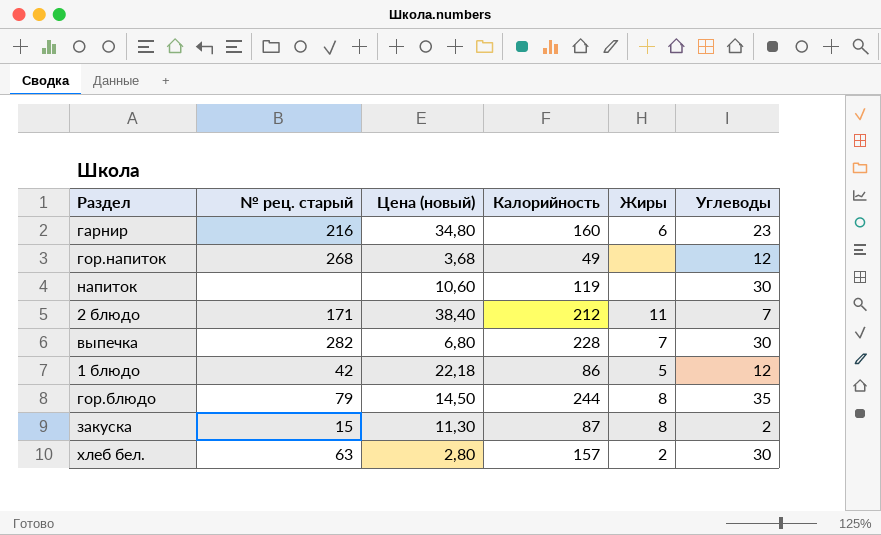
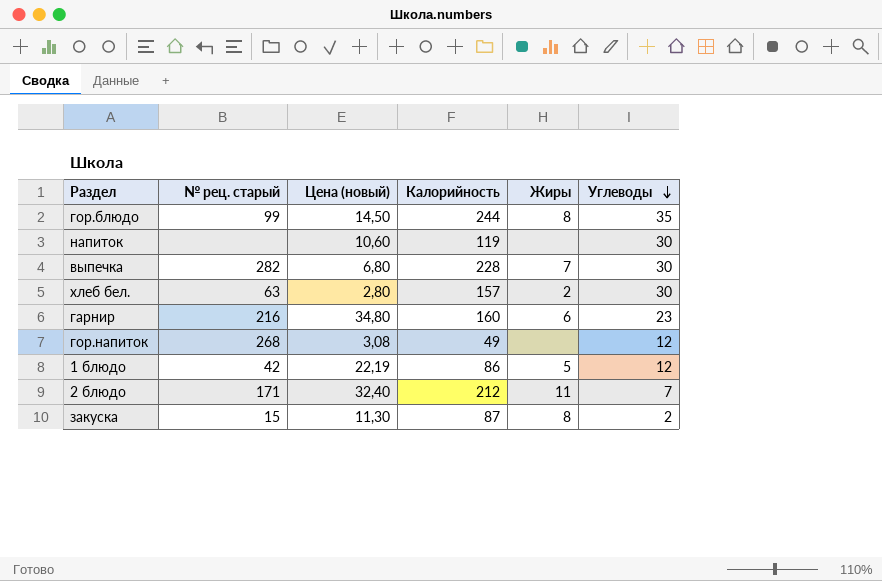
row order: none -> Углеводы descending
гор.блюдо | № рец. старый: 79 -> 99
гор.напиток | Цена (новый): 3,68 -> 3,08
1 блюдо | Цена (новый): 22,18 -> 22,19
2 блюдо | Цена (новый): 38,40 -> 32,40

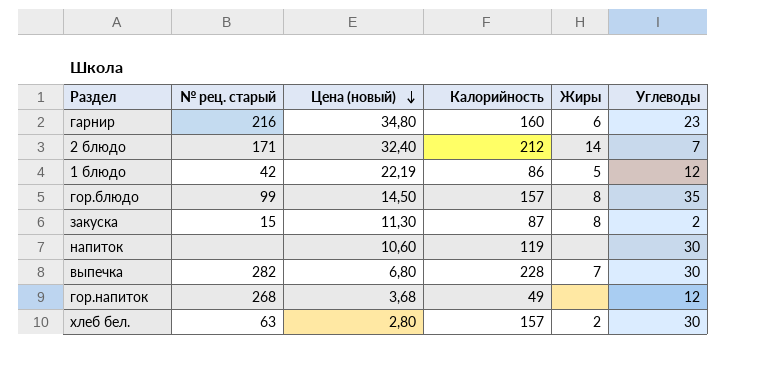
row order: Углеводы descending -> Цена (новый) descending
2 блюдо | Жиры: 11 -> 14
гор.блюдо | Калорийность: 244 -> 157
гор.напиток | Цена (новый): 3,08 -> 3,68

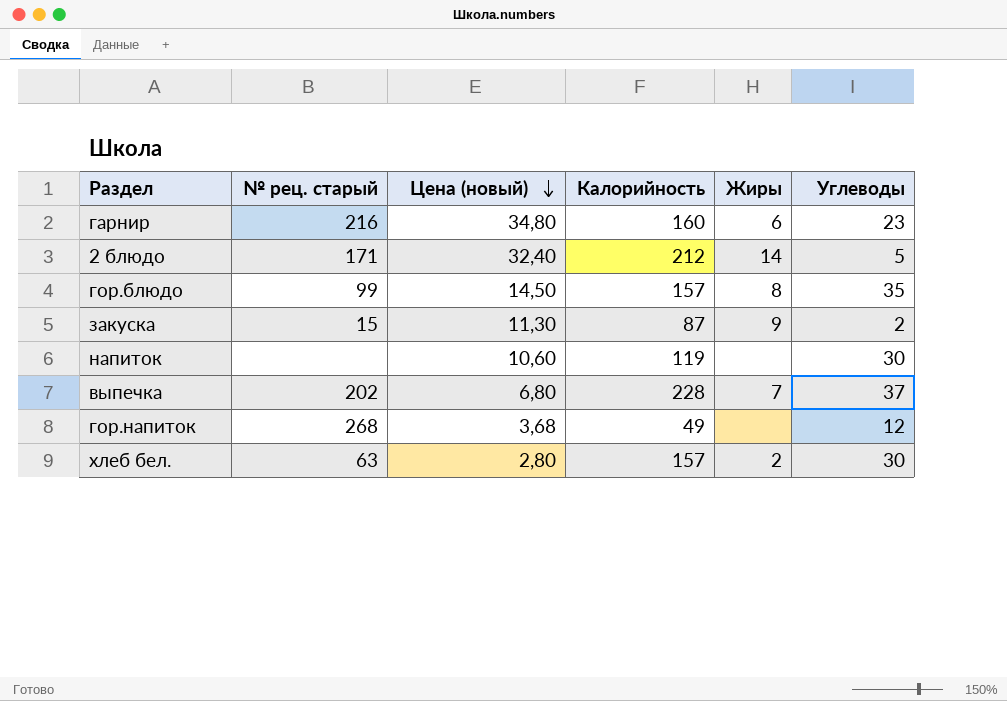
row 1 блюдо: 42 | 22,19 | 86 | 5 | 12 -> none
2 блюдо | Углеводы: 7 -> 5
закуска | Жиры: 8 -> 9
выпечка | № рец. старый: 282 -> 202
выпечка | Углеводы: 30 -> 37

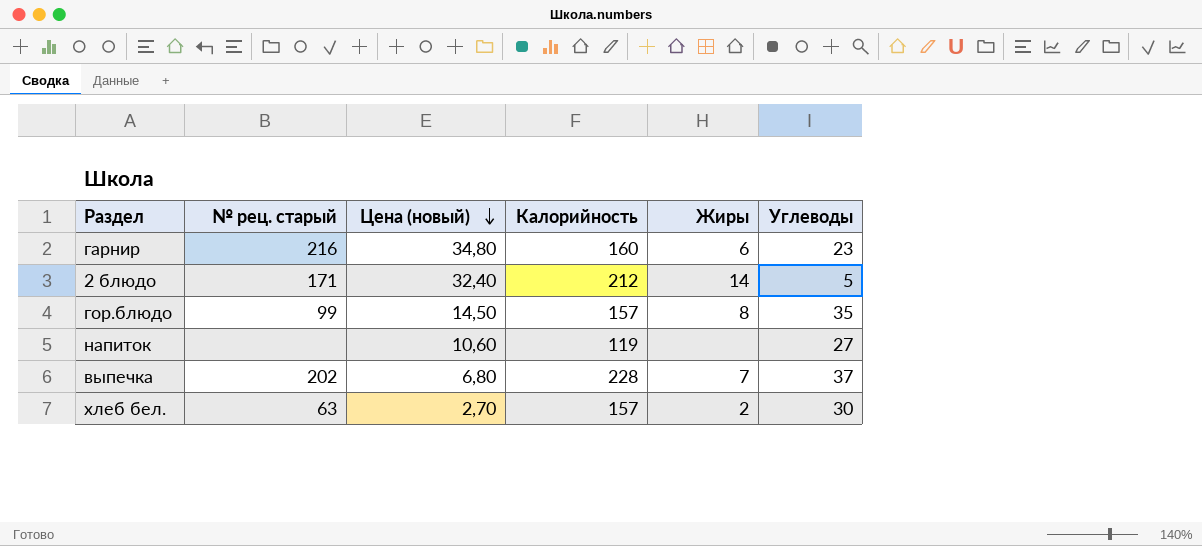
row закуска: 15 | 11,30 | 87 | 9 | 2 -> none
row гор.напиток: 268 | 3,68 | 49 | none | 12 -> none
напиток | Углеводы: 30 -> 27
хлеб бел. | Цена (новый): 2,80 -> 2,70

